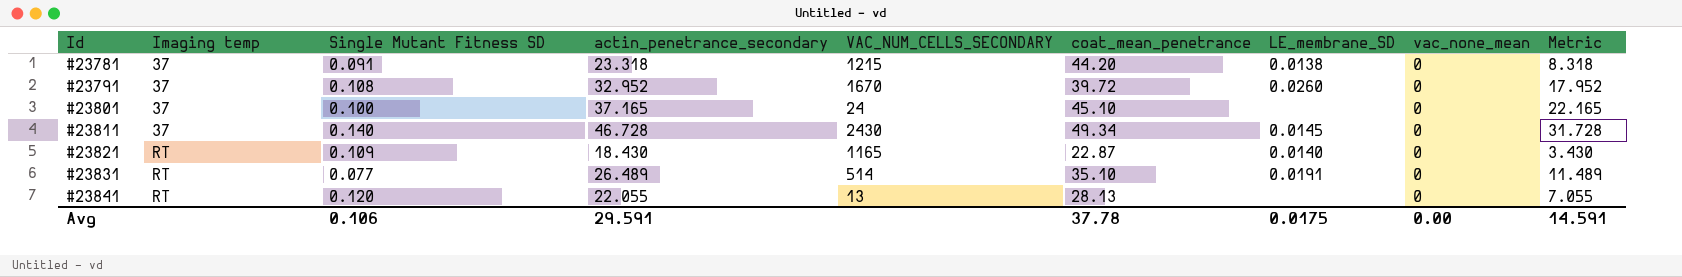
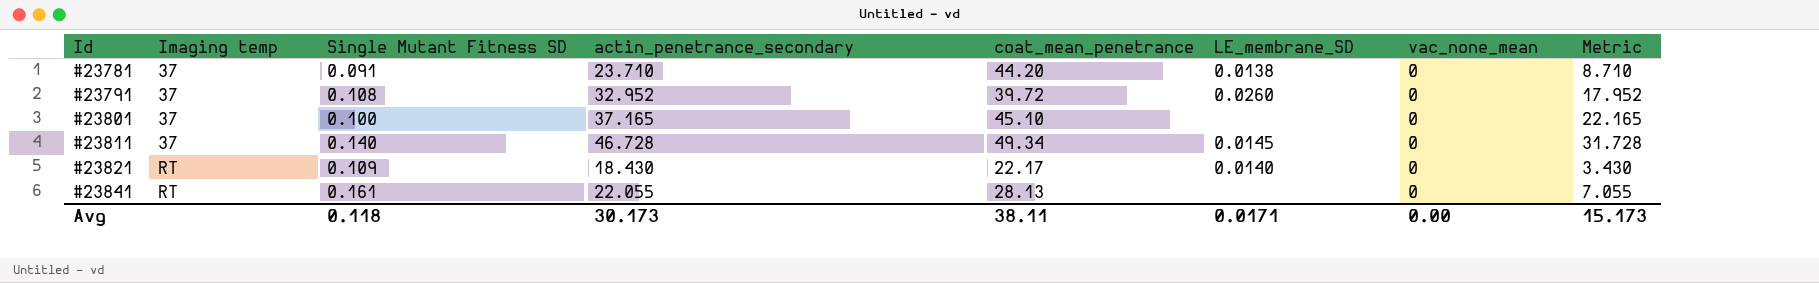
column VAC_NUM_CELLS_SECONDARY | position: 5 -> none
row #23831: RT | 0.077 | 26.489 | 514 | 35.10 | 0.0191 | 0 | 11.489 -> none
#23781 | actin_penetrance_secondary: 23.318 -> 23.710
#23781 | Metric: 8.318 -> 8.710
#23821 | coat_mean_penetrance: 22.87 -> 22.17
#23841 | Single Mutant Fitness SD: 0.120 -> 0.161
Avg | Single Mutant Fitness SD: 0.106 -> 0.118
Avg | actin_penetrance_secondary: 29.591 -> 30.173
Avg | coat_mean_penetrance: 37.78 -> 38.11
Avg | LE_membrane_SD: 0.0175 -> 0.0171
Avg | Metric: 14.591 -> 15.173

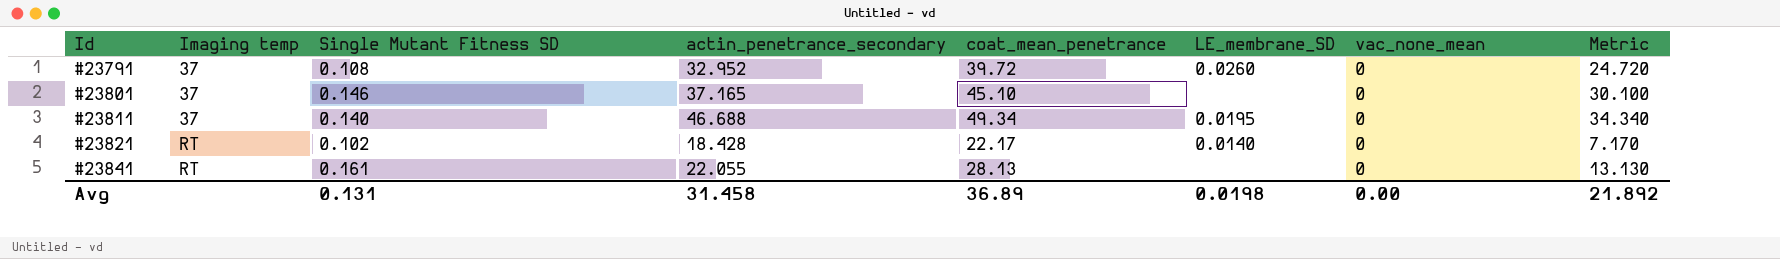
column Metric | formula: [actin_penetrance_secondary] - 15 -> [coat_mean_penetrance] - 15
row #23781: 37 | 0.091 | 23.710 | 44.20 | 0.0138 | 0 | 8.710 -> none
#23801 | Single Mutant Fitness SD: 0.100 -> 0.146
#23811 | actin_penetrance_secondary: 46.728 -> 46.688
#23811 | LE_membrane_SD: 0.0145 -> 0.0195
#23821 | Single Mutant Fitness SD: 0.109 -> 0.102
#23821 | actin_penetrance_secondary: 18.430 -> 18.428
Avg | Single Mutant Fitness SD: 0.118 -> 0.131
Avg | actin_penetrance_secondary: 30.173 -> 31.458
Avg | coat_mean_penetrance: 38.11 -> 36.89
Avg | LE_membrane_SD: 0.0171 -> 0.0198
Avg | Metric: 15.173 -> 21.892

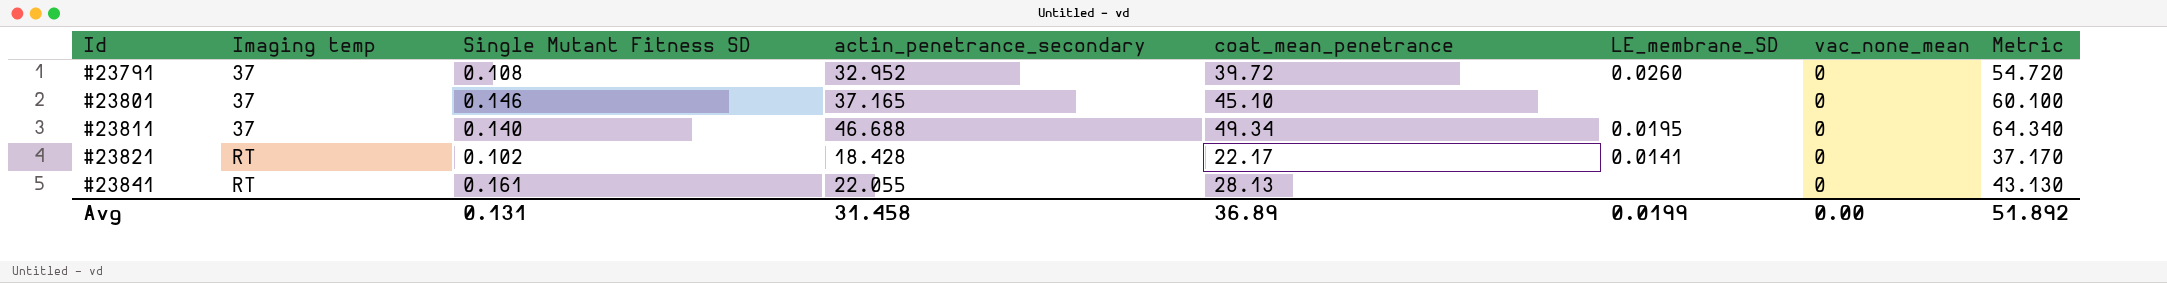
column Metric | formula: [coat_mean_penetrance] - 15 -> [coat_mean_penetrance] + 15
#23821 | LE_membrane_SD: 0.0140 -> 0.0141
Avg | LE_membrane_SD: 0.0198 -> 0.0199
Avg | Metric: 21.892 -> 51.892

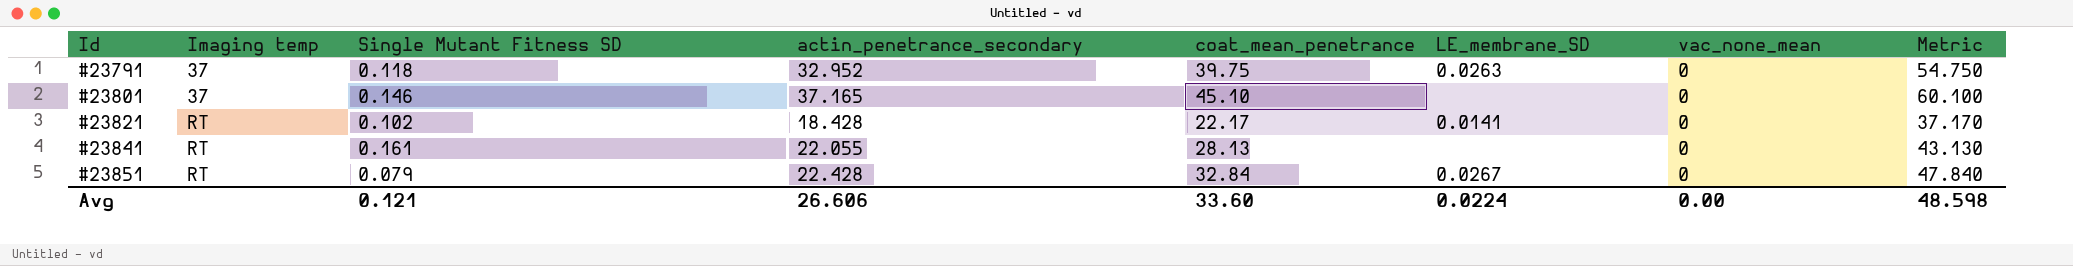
row #23811: 37 | 0.140 | 46.688 | 49.34 | 0.0195 | 0 | 64.340 -> none
#23791 | Single Mutant Fitness SD: 0.108 -> 0.118
#23791 | coat_mean_penetrance: 39.72 -> 39.75
#23791 | LE_membrane_SD: 0.0260 -> 0.0263
#23791 | Metric: 54.720 -> 54.750
row #23851: none -> RT | 0.079 | 22.428 | 32.84 | 0.0267 | 0 | 47.840
Avg | Single Mutant Fitness SD: 0.131 -> 0.121
Avg | actin_penetrance_secondary: 31.458 -> 26.606
Avg | coat_mean_penetrance: 36.89 -> 33.60
Avg | LE_membrane_SD: 0.0199 -> 0.0224
Avg | Metric: 51.892 -> 48.598

